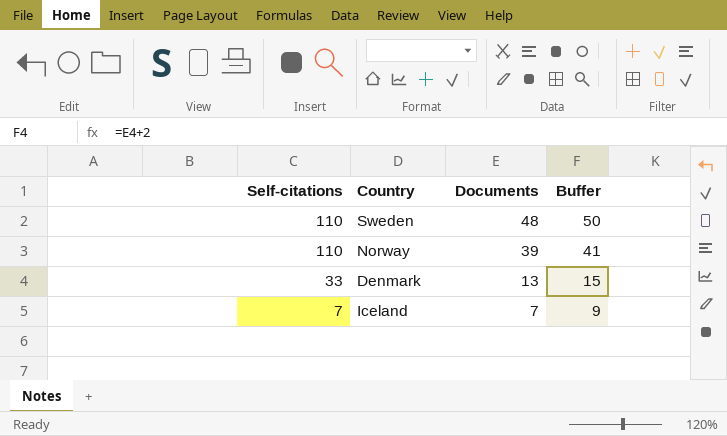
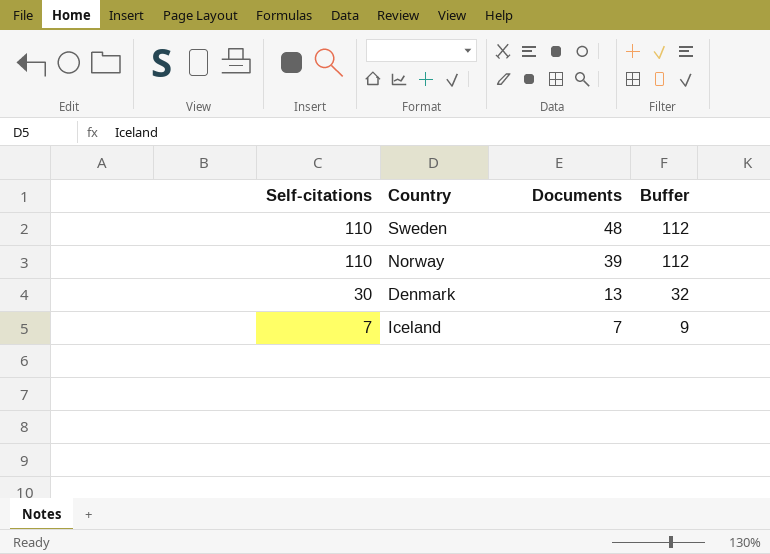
column Buffer | formula: [Documents] + 2 -> [Self-citations] + 2
Denmark | Self-citations: 33 -> 30

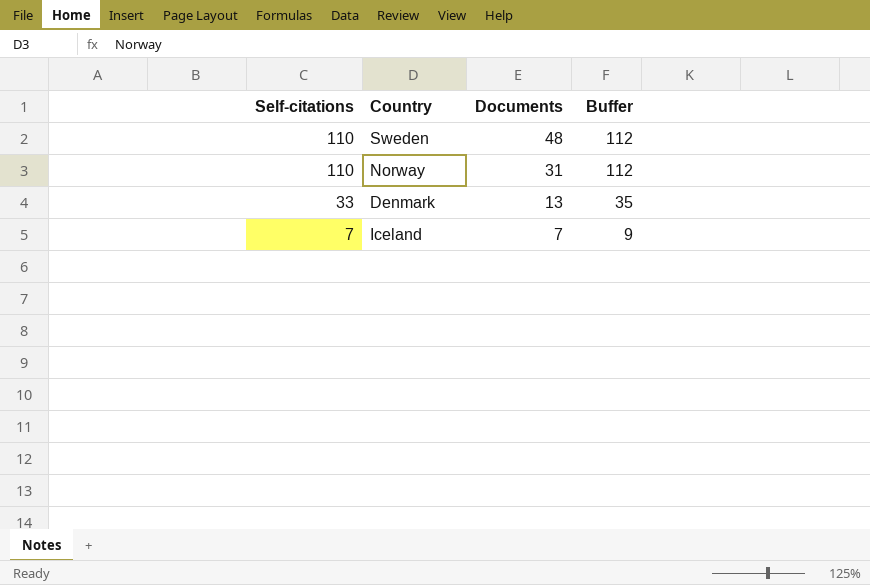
Norway | Documents: 39 -> 31
Denmark | Self-citations: 30 -> 33
Denmark | Buffer: 32 -> 35

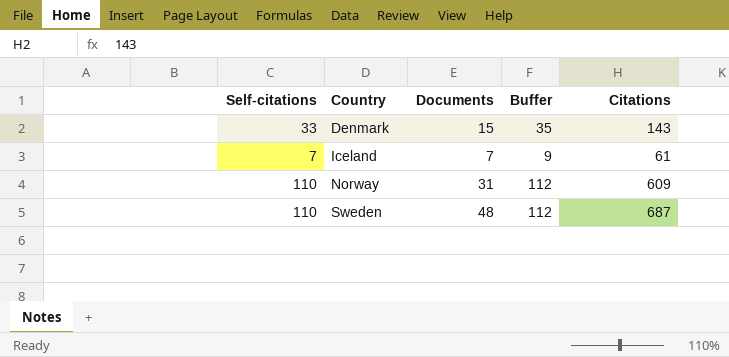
row order: Self-citations descending -> Country ascending
column Citations | position: none -> 5
Denmark | Documents: 13 -> 15

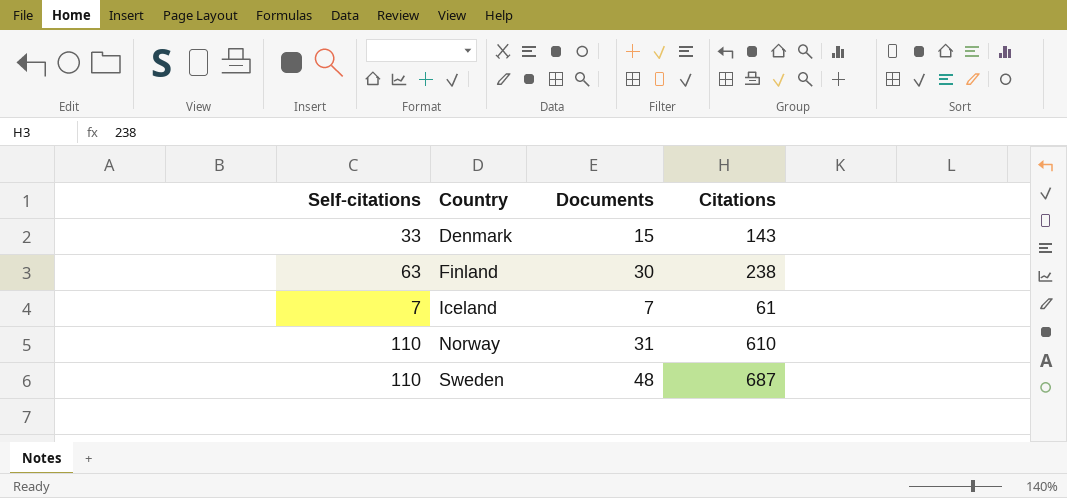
column Buffer | formula: [Self-citations] + 2 -> none
row Finland: none -> 63 | 30 | 238
Norway | Citations: 609 -> 610

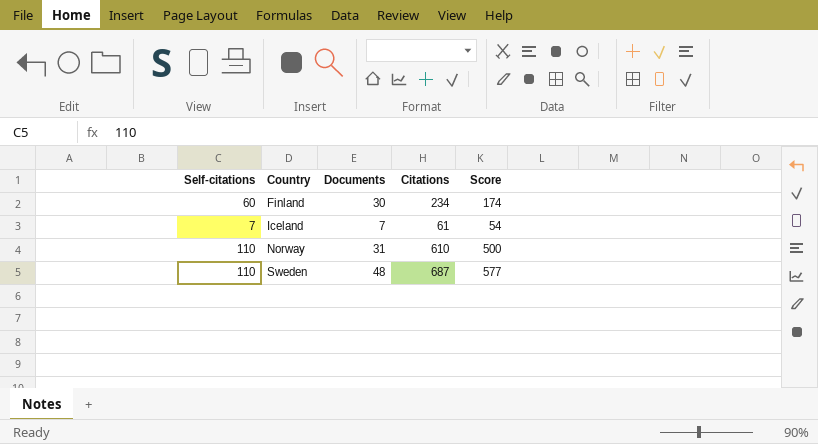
column Score | formula: none -> [Citations] - [Self-citations]
row Denmark: 33 | 15 | 143 -> none
Finland | Self-citations: 63 -> 60
Finland | Citations: 238 -> 234

